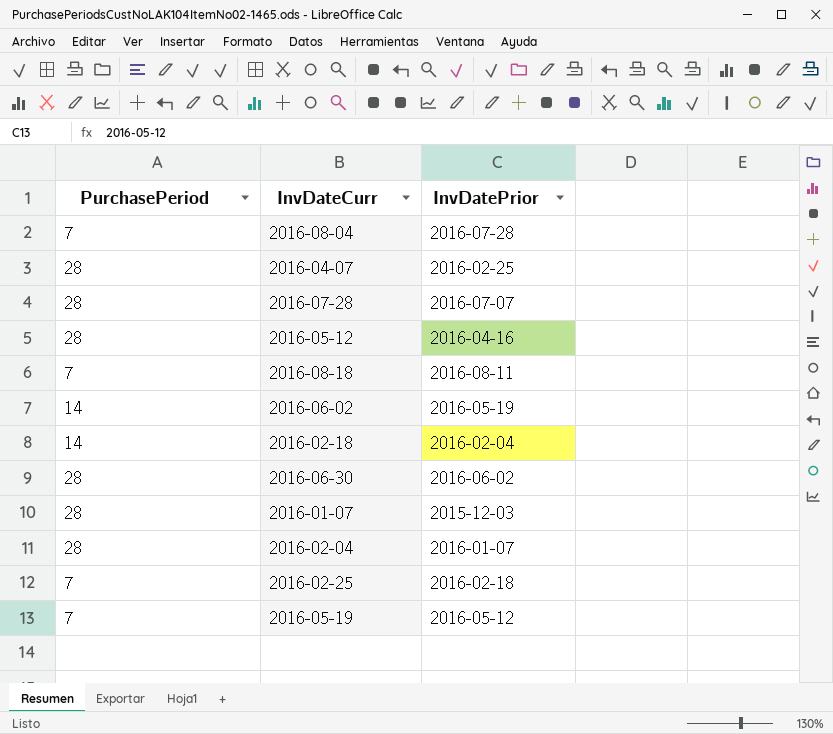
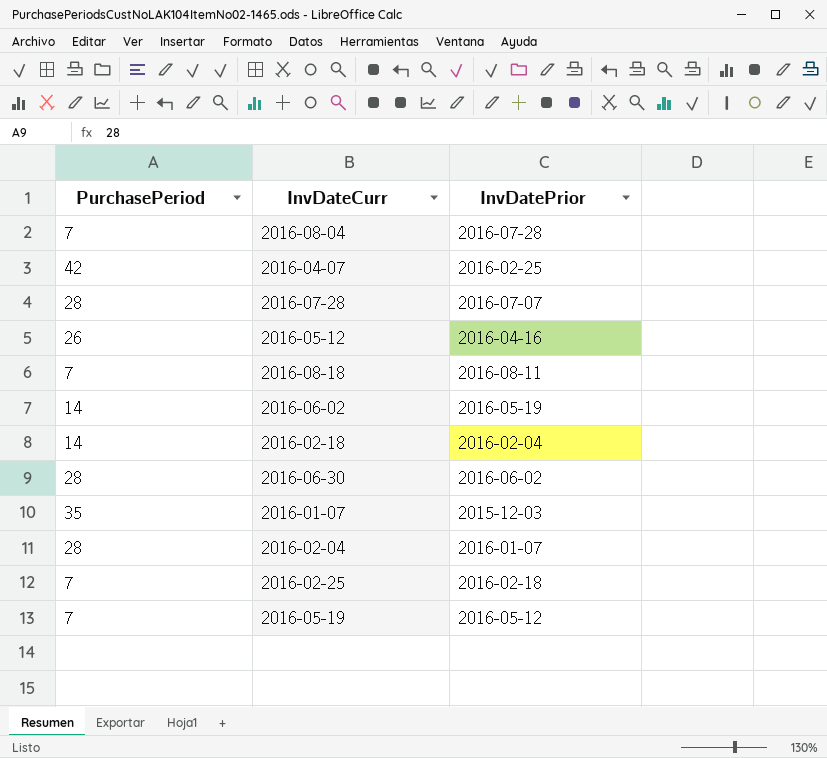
2016-04-07 | PurchasePeriod: 28 -> 42
2016-05-12 | PurchasePeriod: 28 -> 26
2016-01-07 | PurchasePeriod: 28 -> 35

